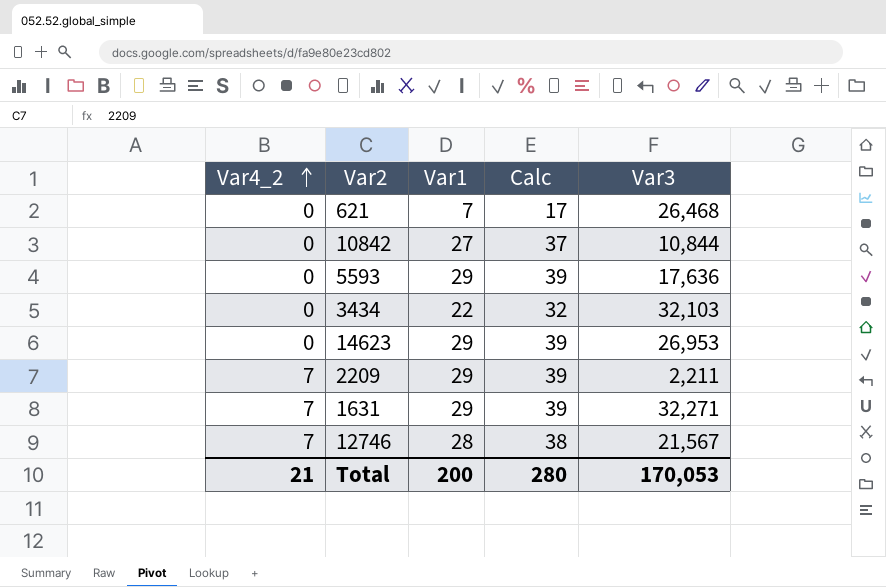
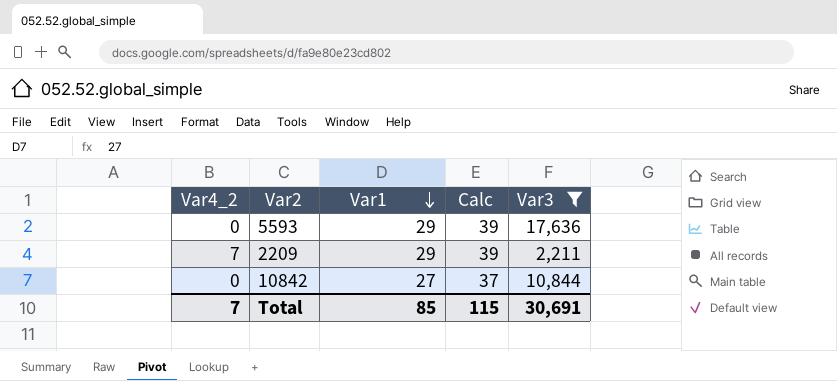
filter: none -> Var3 <= 17,636
row order: Var4_2 ascending -> Var1 descending
Total | Var4_2: 21 -> 7
Total | Var1: 200 -> 85
Total | Calc: 280 -> 115
Total | Var3: 170,053 -> 30,691

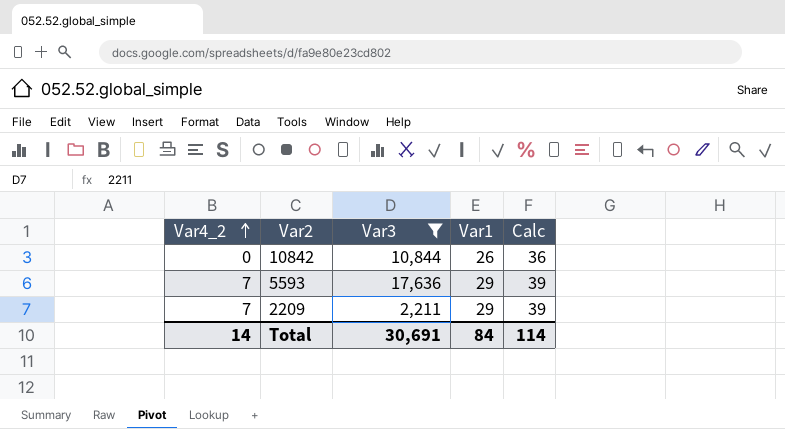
row order: Var1 descending -> Var4_2 ascending
column Var3 | position: 5 -> 3
10842 | Var1: 27 -> 26
10842 | Calc: 37 -> 36
5593 | Var4_2: 0 -> 7
Total | Var4_2: 7 -> 14
Total | Var1: 85 -> 84
Total | Calc: 115 -> 114

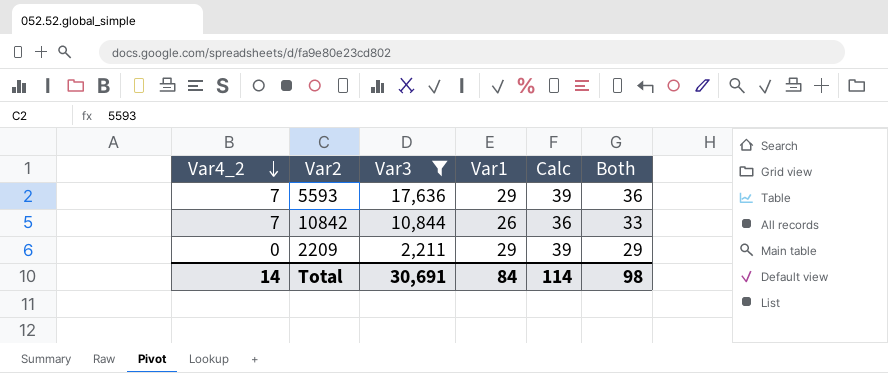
row order: Var4_2 ascending -> Var4_2 descending
column Both | formula: none -> [Var4_2] + [Var1]
10842 | Var4_2: 0 -> 7
2209 | Var4_2: 7 -> 0

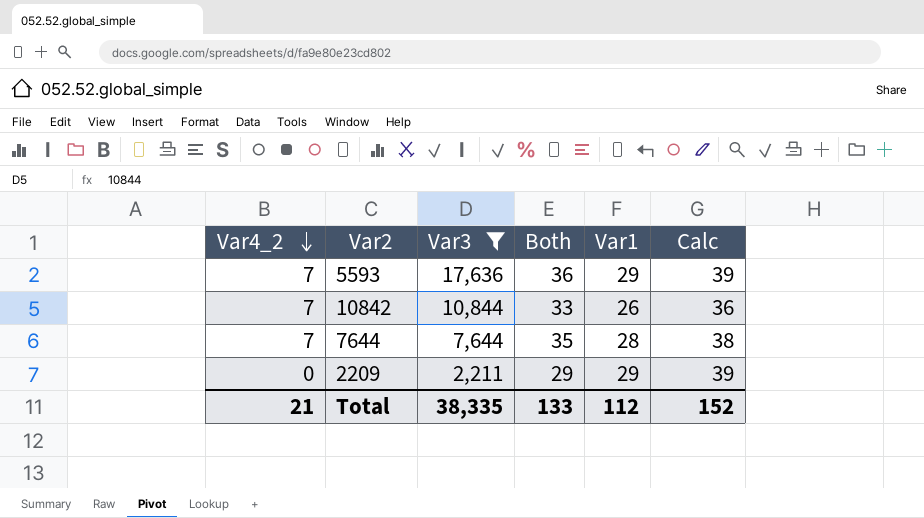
column Both | position: 6 -> 4
row 7644: none -> 7 | 7,644 | 35 | 28 | 38
Total | Var4_2: 14 -> 21
Total | Var3: 30,691 -> 38,335
Total | Both: 98 -> 133
Total | Var1: 84 -> 112
Total | Calc: 114 -> 152

